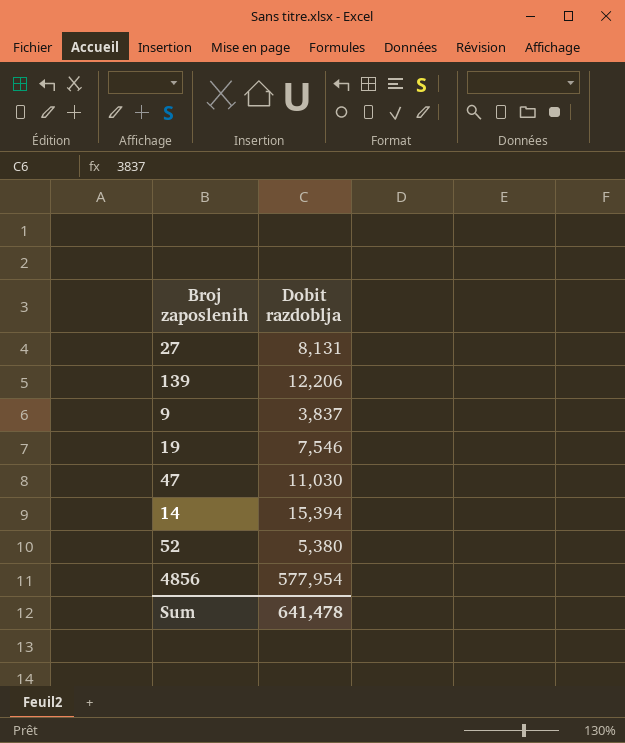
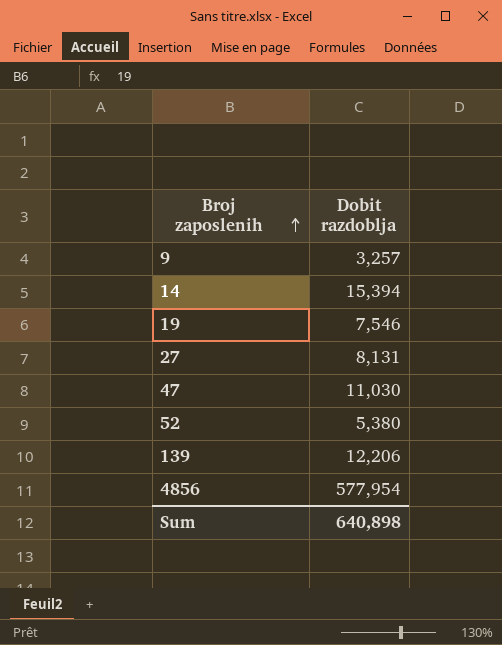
row order: none -> Broj zaposlenih ascending
9 | Dobit razdoblja: 3,837 -> 3,257
Sum | Dobit razdoblja: 641,478 -> 640,898

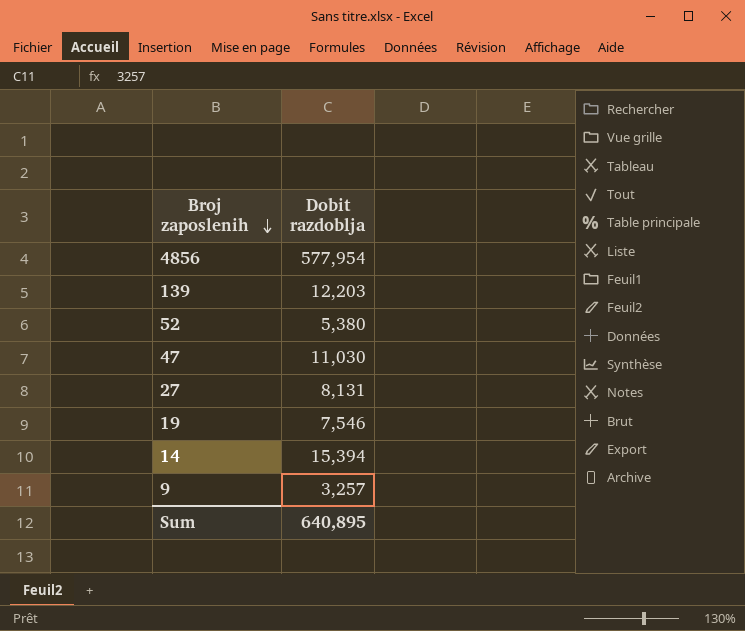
row order: Broj zaposlenih ascending -> Broj zaposlenih descending
139 | Dobit razdoblja: 12,206 -> 12,203
Sum | Dobit razdoblja: 640,898 -> 640,895

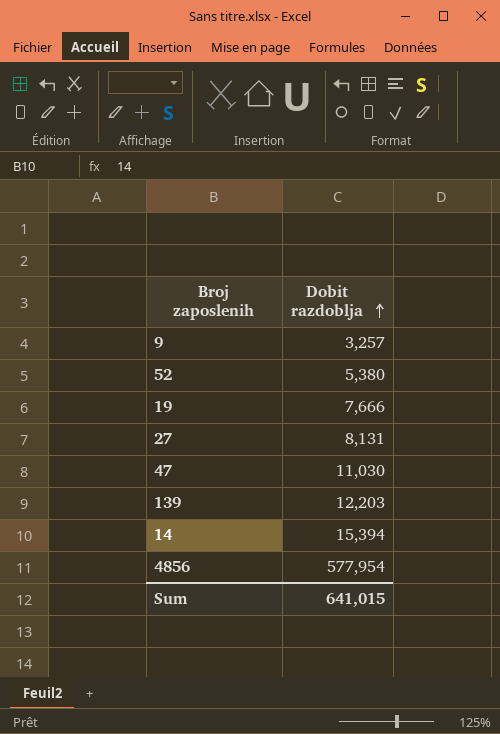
row order: Broj zaposlenih descending -> Dobit razdoblja ascending
19 | Dobit razdoblja: 7,546 -> 7,666
Sum | Dobit razdoblja: 640,895 -> 641,015

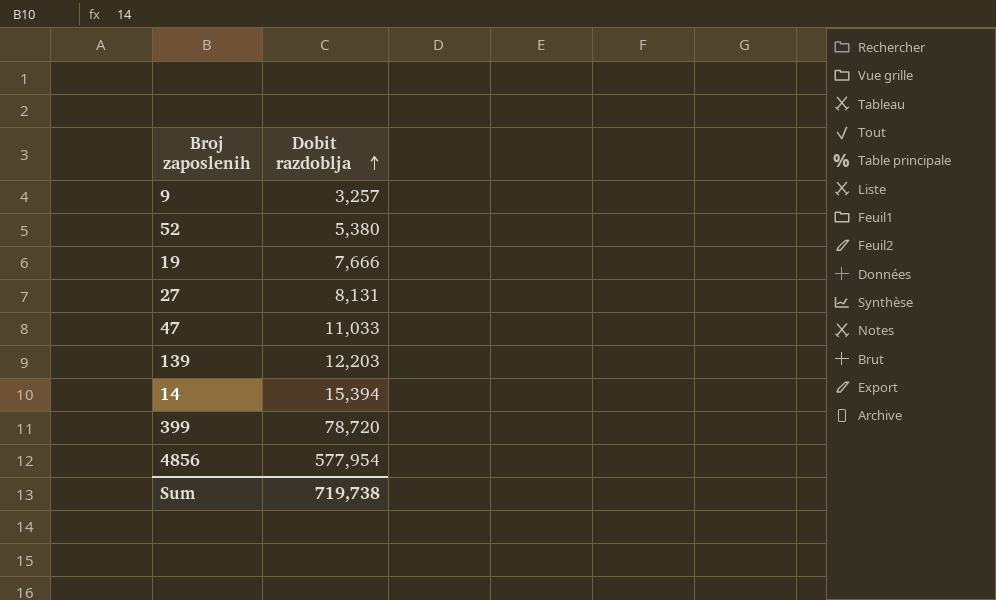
47 | Dobit razdoblja: 11,030 -> 11,033
row 399: none -> 78,720
Sum | Dobit razdoblja: 641,015 -> 719,738

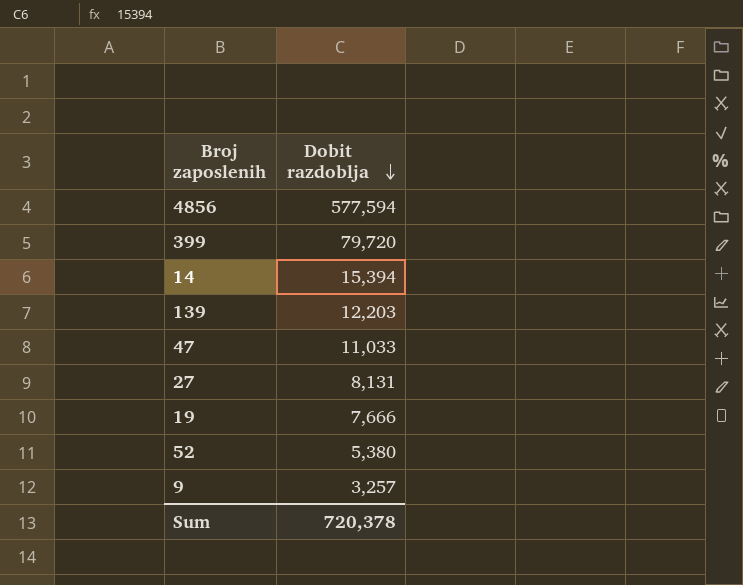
row order: Dobit razdoblja ascending -> Dobit razdoblja descending
4856 | Dobit razdoblja: 577,954 -> 577,594
399 | Dobit razdoblja: 78,720 -> 79,720
Sum | Dobit razdoblja: 719,738 -> 720,378

